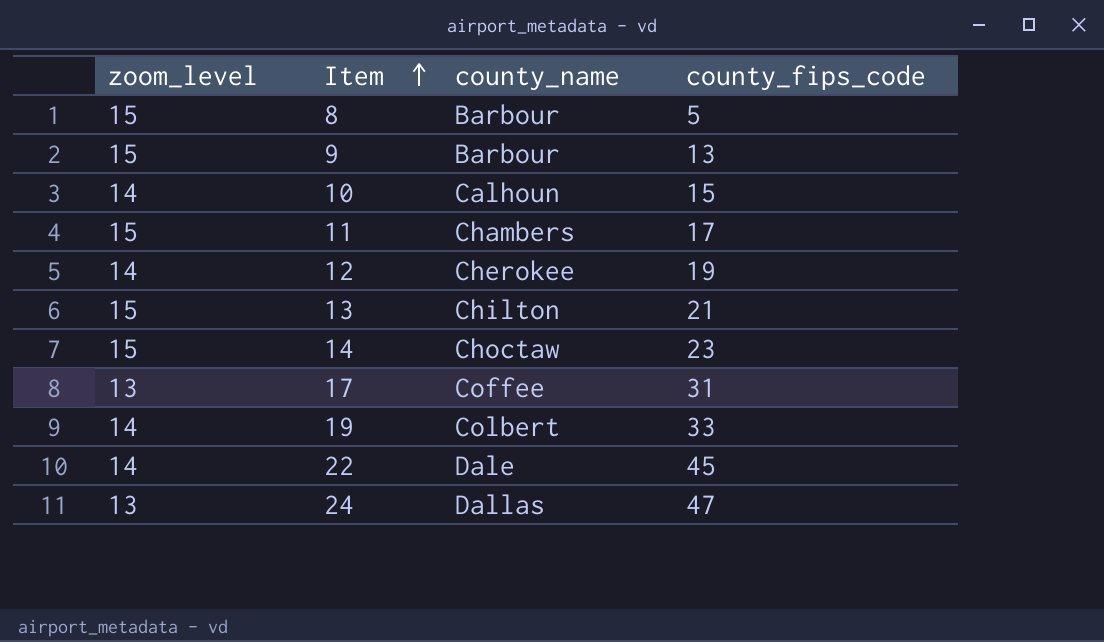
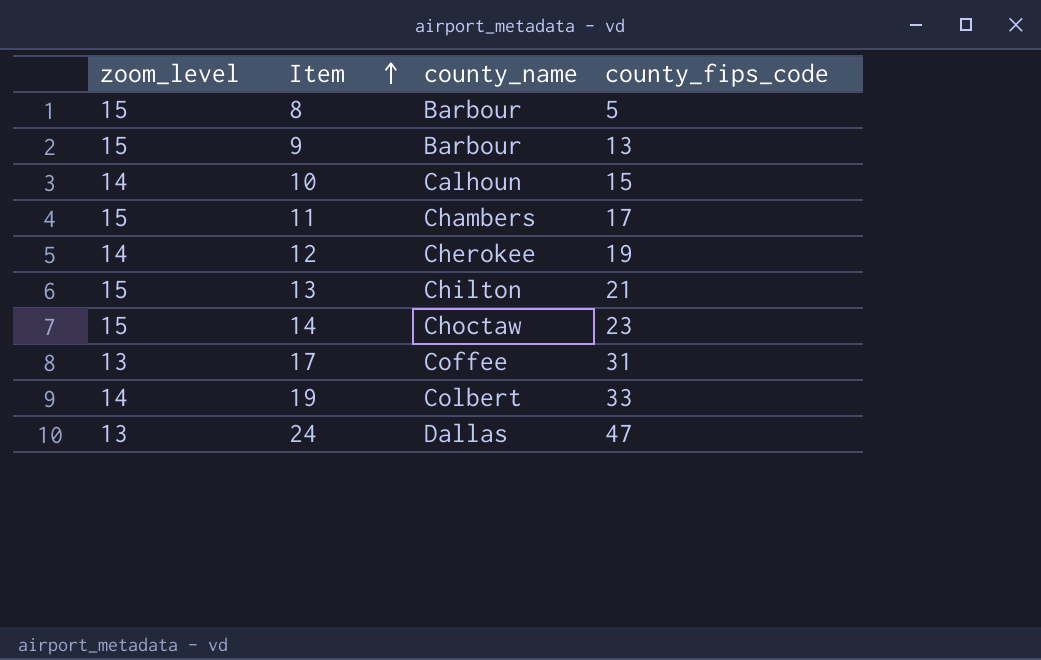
row 22: 14 | Dale | 45 -> none

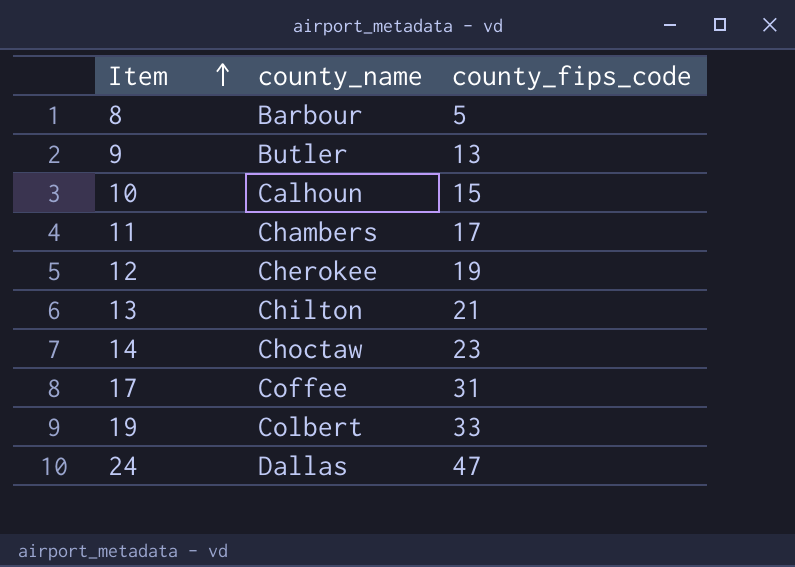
column zoom_level | position: 1 -> none
9 | county_name: Barbour -> Butler

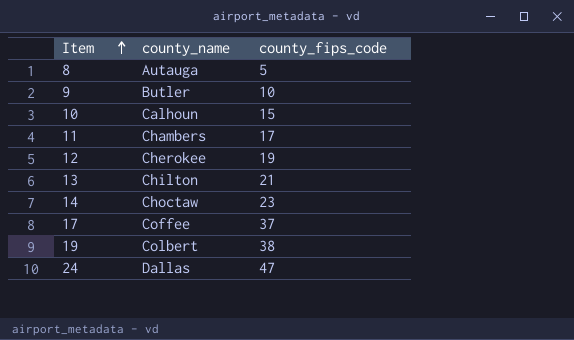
8 | county_name: Barbour -> Autauga
9 | county_fips_code: 13 -> 10
17 | county_fips_code: 31 -> 37
19 | county_fips_code: 33 -> 38

